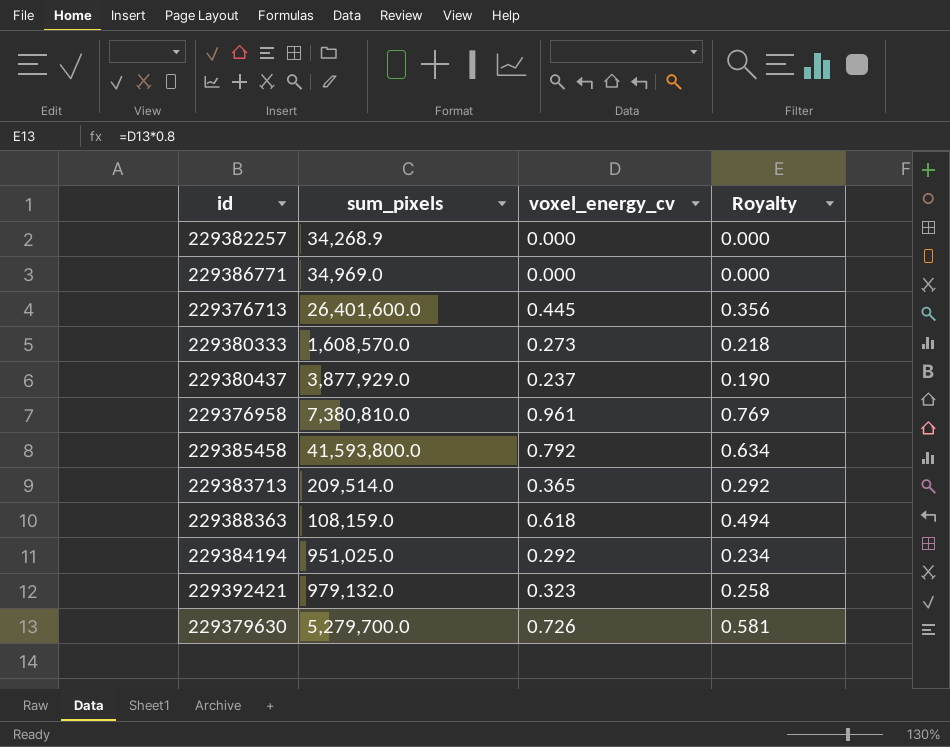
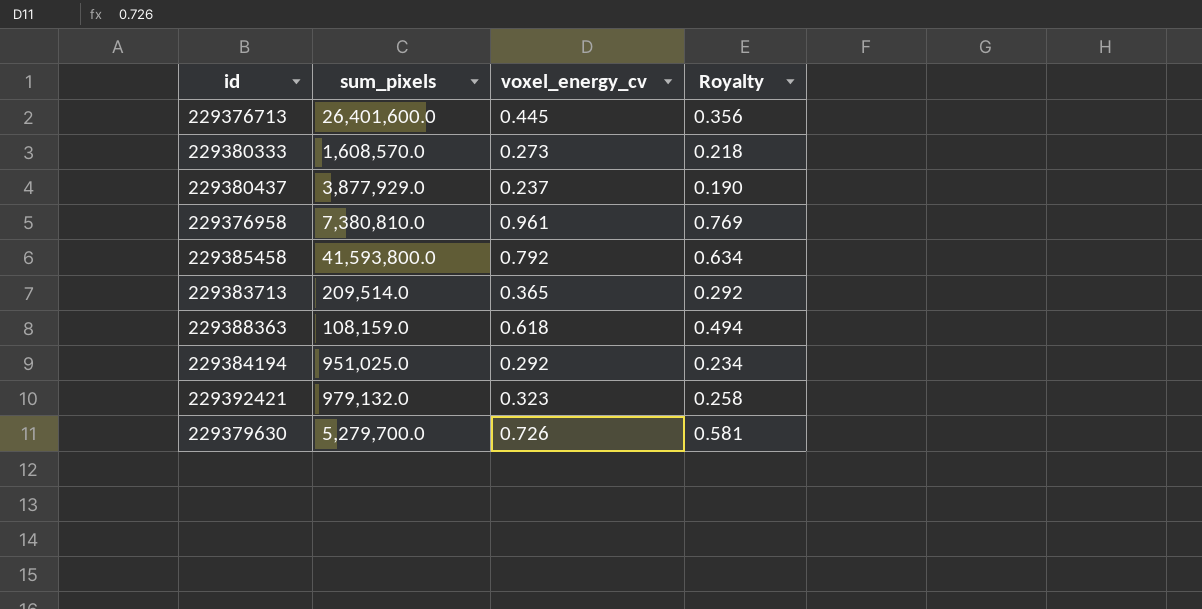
row 229382257: 34,268.9 | 0.000 | 0.000 -> none
row 229386771: 34,969.0 | 0.000 | 0.000 -> none

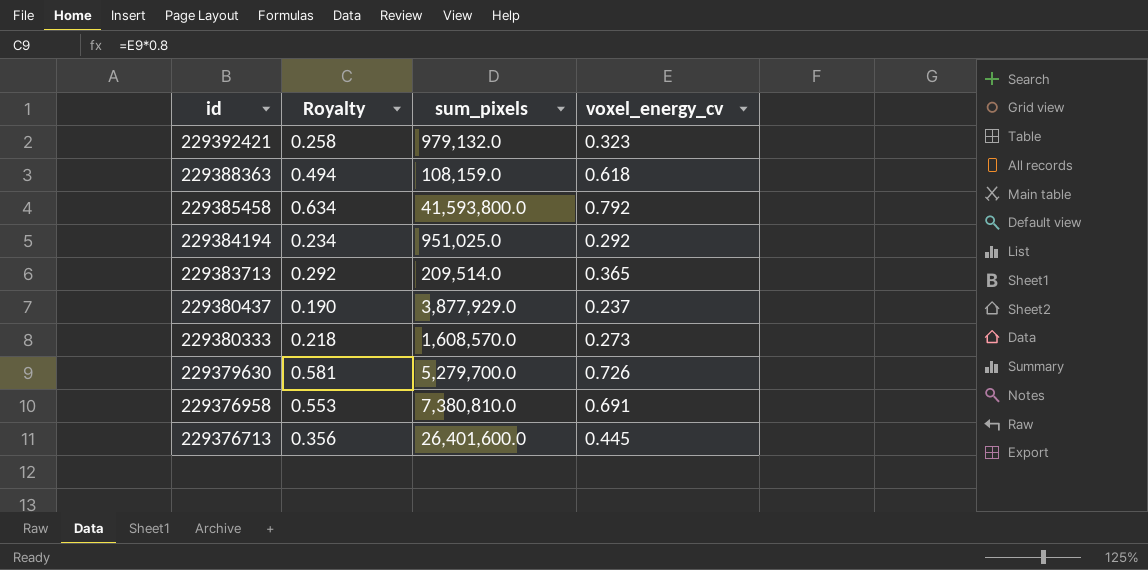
row order: none -> id descending
column Royalty | position: 4 -> 2
229376958 | Royalty: 0.769 -> 0.553
229376958 | voxel_energy_cv: 0.961 -> 0.691

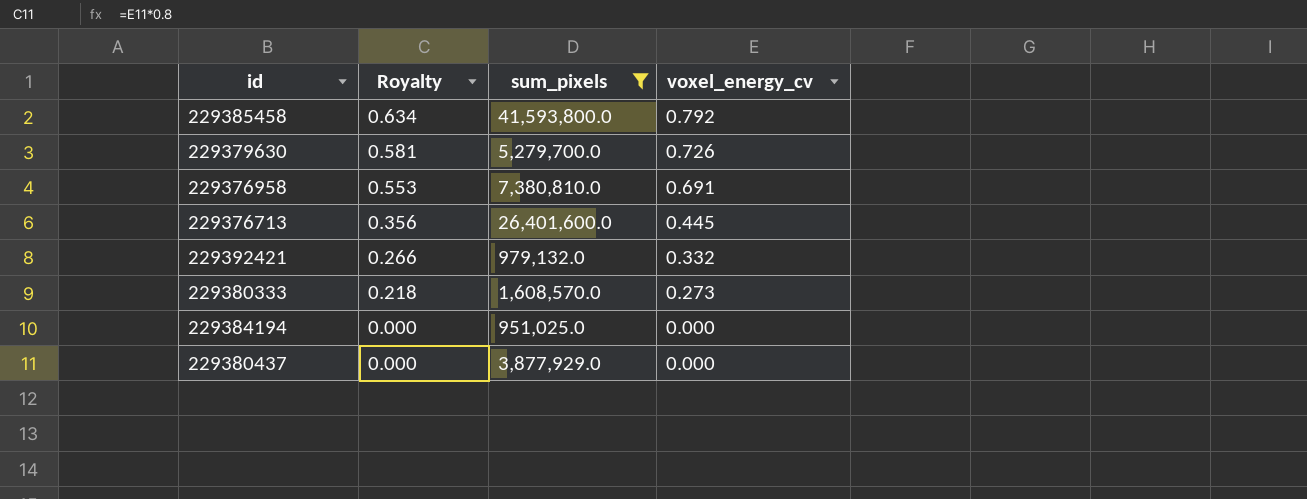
filter: none -> sum_pixels >= 951,025.0
row order: id descending -> Royalty descending
229392421 | Royalty: 0.258 -> 0.266
229392421 | voxel_energy_cv: 0.323 -> 0.332
229384194 | Royalty: 0.234 -> 0.000
229384194 | voxel_energy_cv: 0.292 -> 0.000
229380437 | Royalty: 0.190 -> 0.000
229380437 | voxel_energy_cv: 0.237 -> 0.000

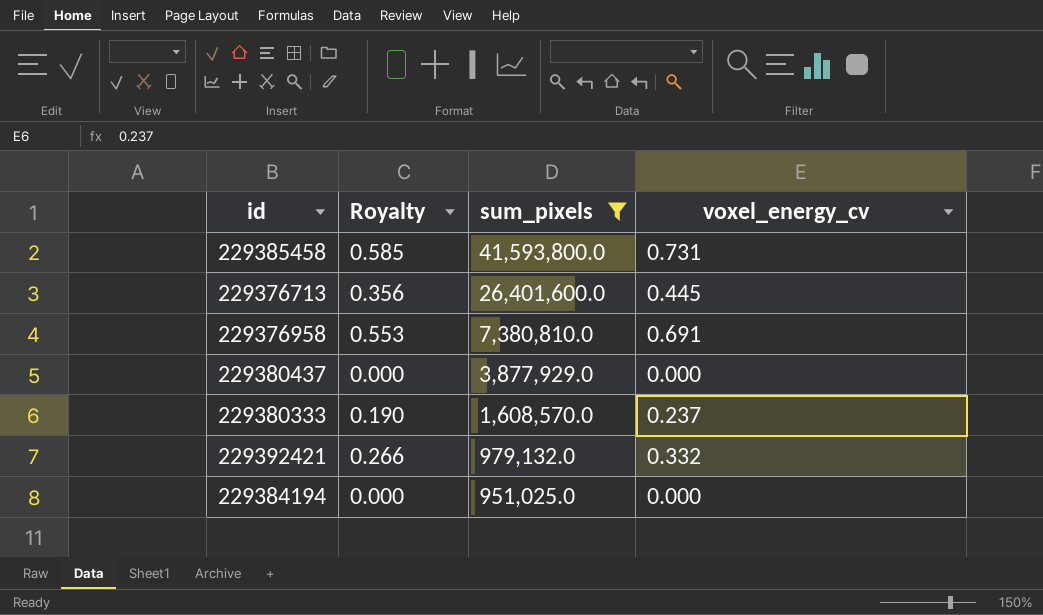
row order: Royalty descending -> sum_pixels descending
row 229379630: 0.581 | 5,279,700.0 | 0.726 -> none
229385458 | Royalty: 0.634 -> 0.585
229385458 | voxel_energy_cv: 0.792 -> 0.731
229380333 | Royalty: 0.218 -> 0.190
229380333 | voxel_energy_cv: 0.273 -> 0.237

